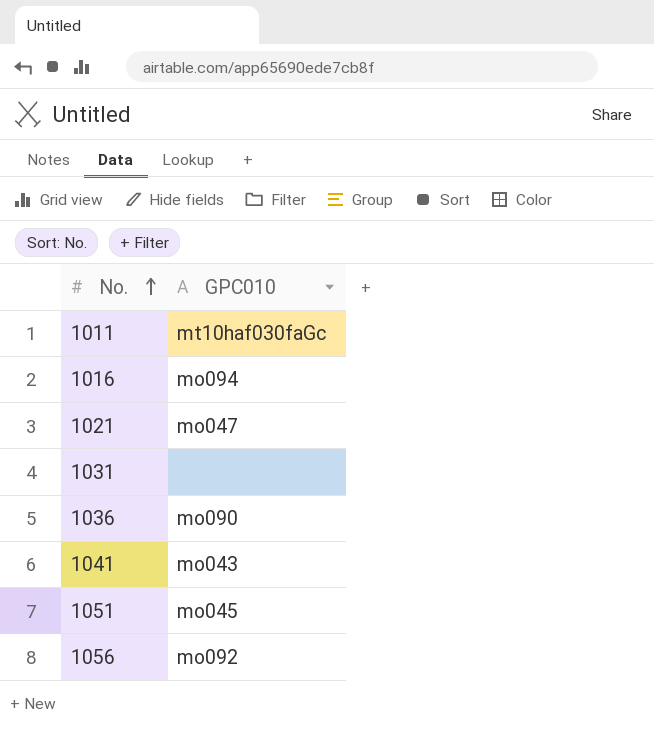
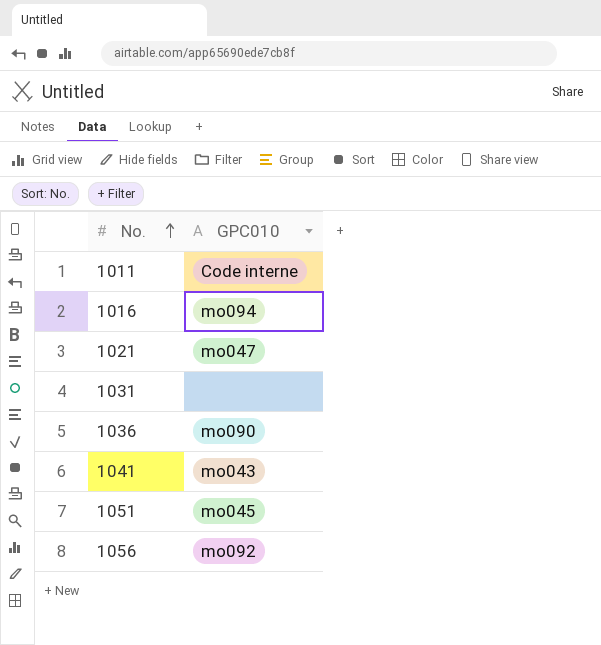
1011 | GPC010: mt10haf030faGc -> Code interne

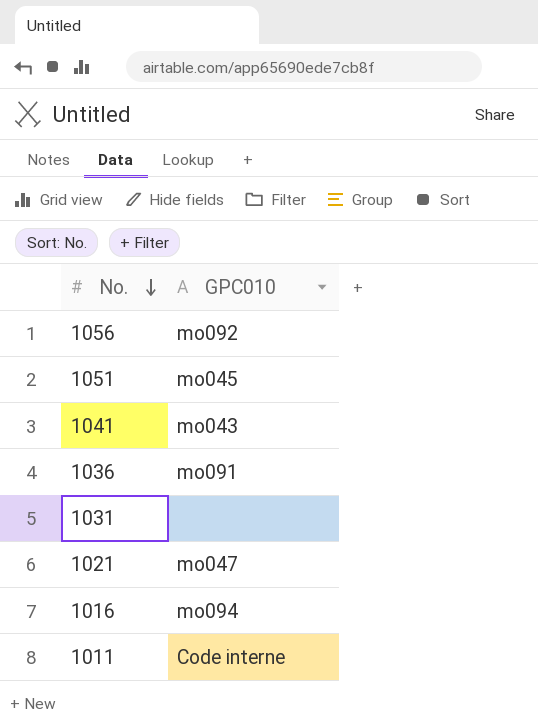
row order: No. ascending -> No. descending
1036 | GPC010: mo090 -> mo091

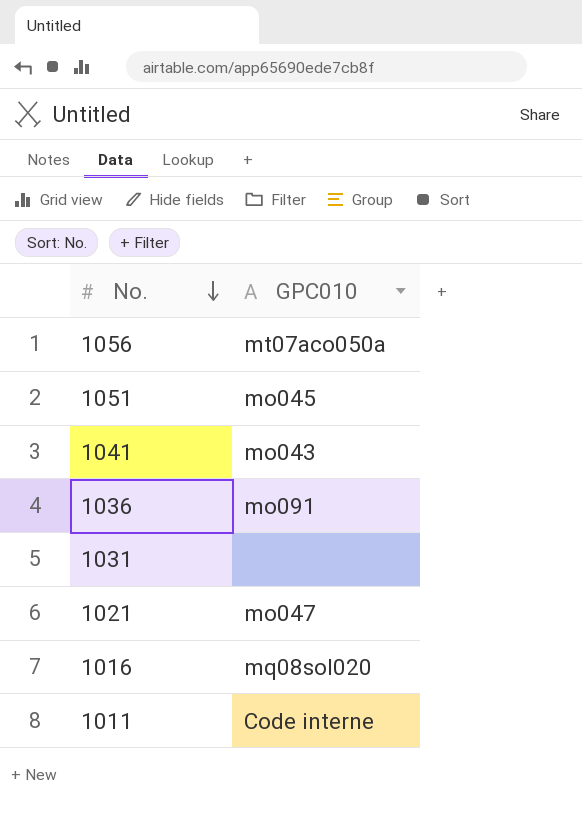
1056 | GPC010: mo092 -> mt07aco050a
1016 | GPC010: mo094 -> mq08sol020

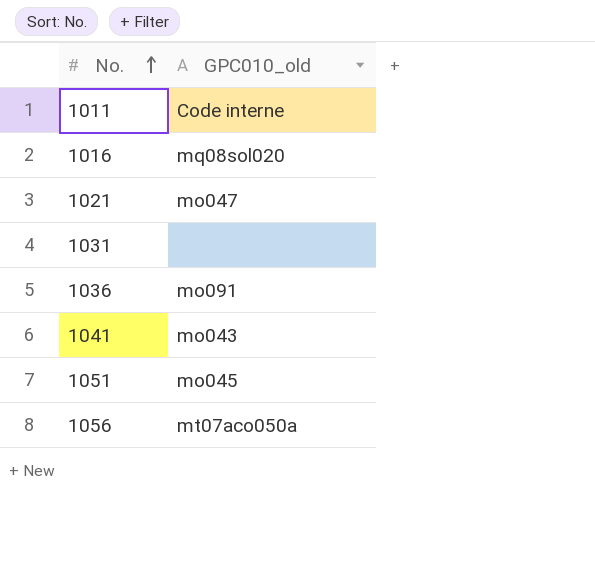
row order: No. descending -> No. ascending
column name: GPC010 -> GPC010_old

